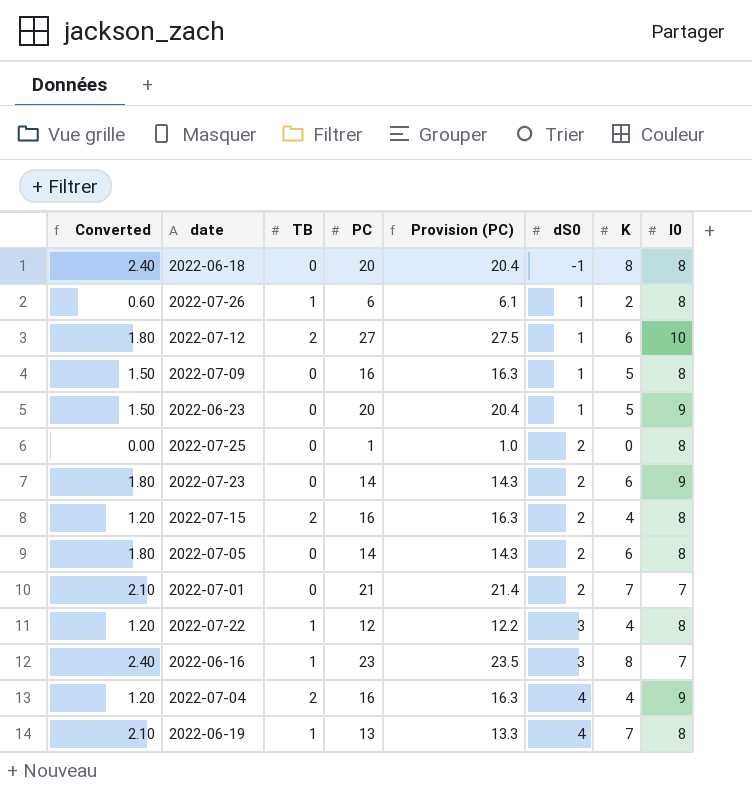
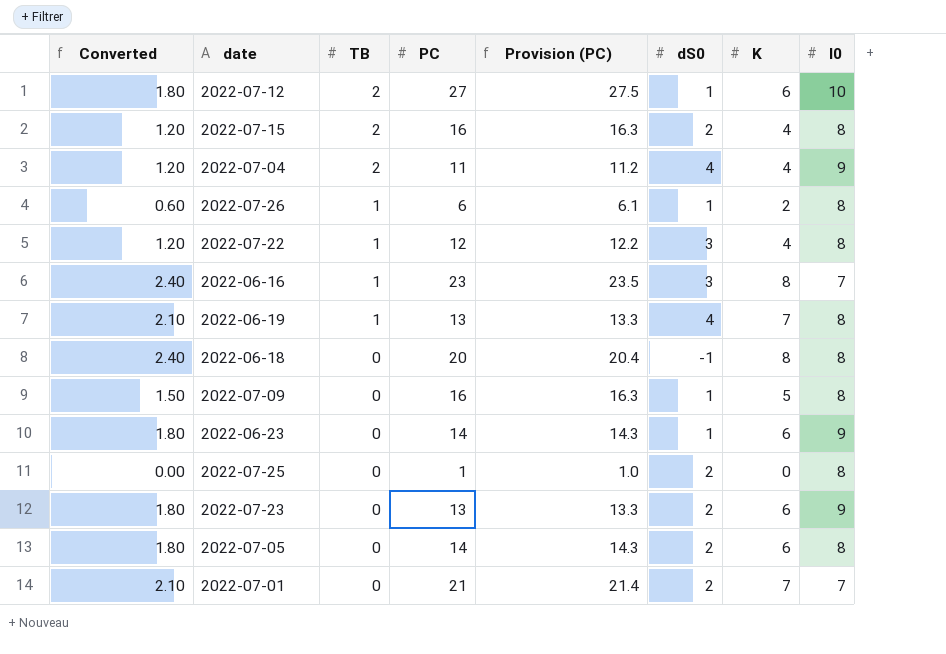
row order: dS0 ascending -> TB descending
2022-07-04 | PC: 16 -> 11
2022-07-04 | Provision (PC): 16.3 -> 11.2
2022-06-23 | Converted: 1.50 -> 1.80
2022-06-23 | PC: 20 -> 14
2022-06-23 | Provision (PC): 20.4 -> 14.3
2022-06-23 | K: 5 -> 6
2022-07-23 | PC: 14 -> 13
2022-07-23 | Provision (PC): 14.3 -> 13.3

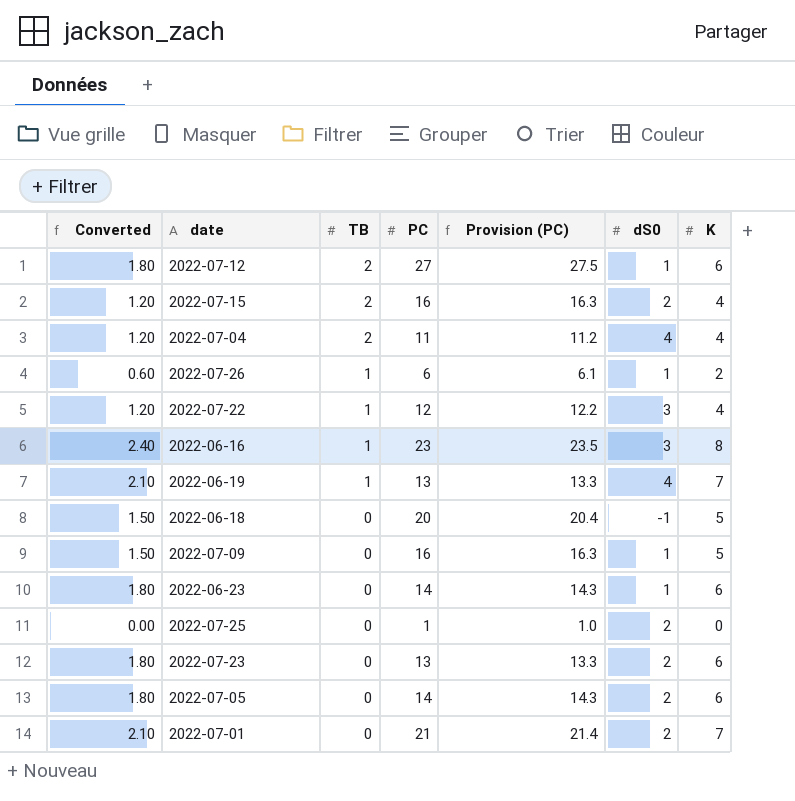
column I0 | position: 8 -> none
2022-06-18 | Converted: 2.40 -> 1.50
2022-06-18 | K: 8 -> 5

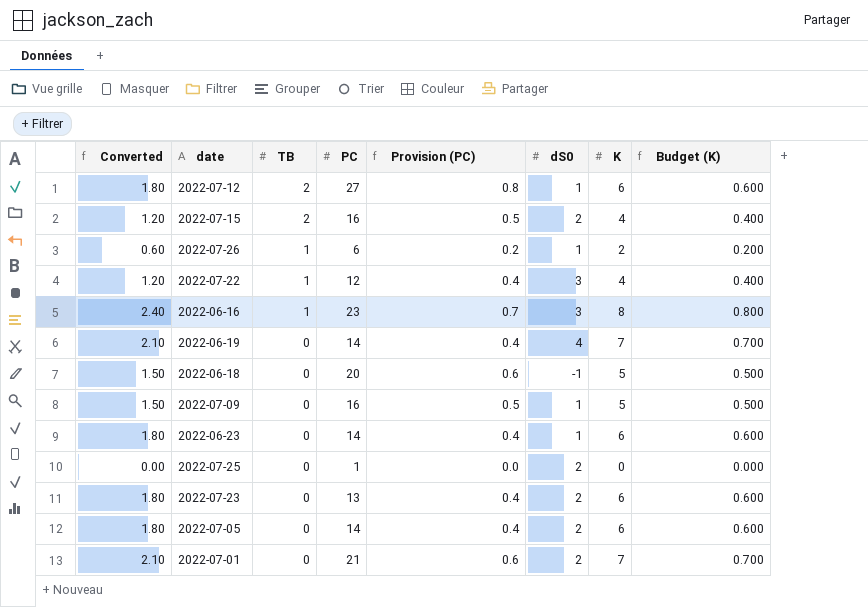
column Provision (PC) | formula: [PC] * 1.02 -> [PC] * 0.03
column Budget (K) | formula: none -> [K] * 0.1
row 2022-07-04: 1.20 | 2 | 11 | 11.2 | 4 | 4 -> none
2022-06-19 | TB: 1 -> 0
2022-06-19 | PC: 13 -> 14

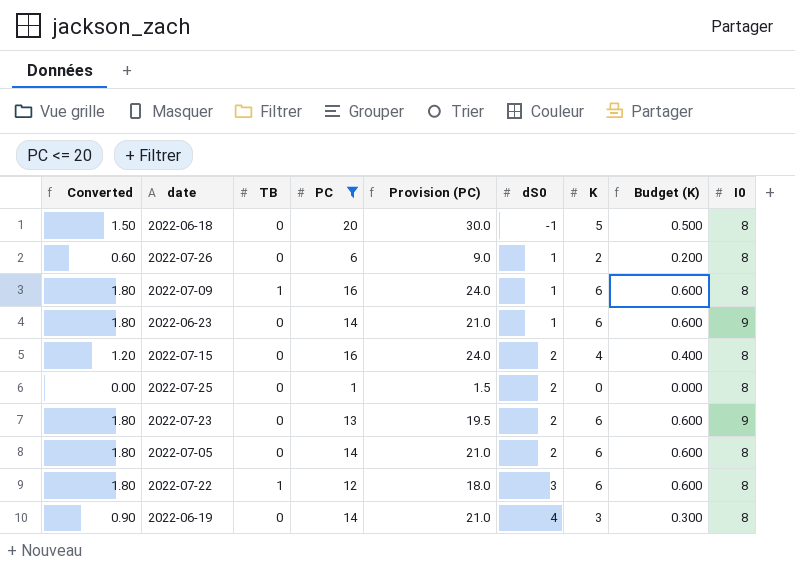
filter: none -> PC <= 20
row order: TB descending -> dS0 ascending
column Provision (PC) | formula: [PC] * 0.03 -> [PC] * 1.5
column I0 | position: none -> 9
2022-07-26 | TB: 1 -> 0
2022-07-09 | Converted: 1.50 -> 1.80
2022-07-09 | TB: 0 -> 1
2022-07-09 | K: 5 -> 6
2022-07-09 | Budget (K): 0.500 -> 0.600
2022-07-15 | TB: 2 -> 0
2022-07-22 | Converted: 1.20 -> 1.80
2022-07-22 | K: 4 -> 6
2022-07-22 | Budget (K): 0.400 -> 0.600
2022-06-19 | Converted: 2.10 -> 0.90
2022-06-19 | K: 7 -> 3
2022-06-19 | Budget (K): 0.700 -> 0.300

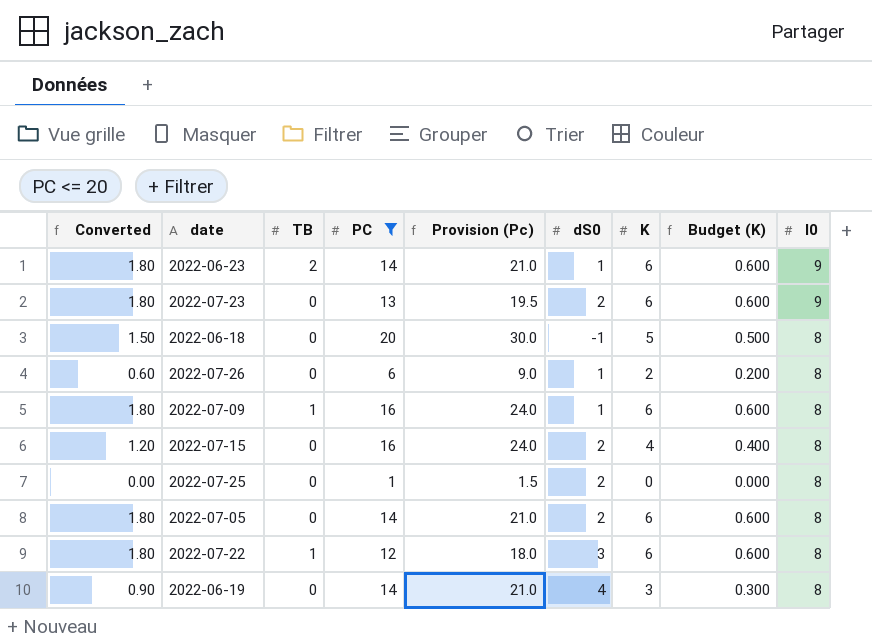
row order: dS0 ascending -> I0 descending
column name: Provision (PC) -> Provision (Pc)
2022-06-23 | TB: 0 -> 2

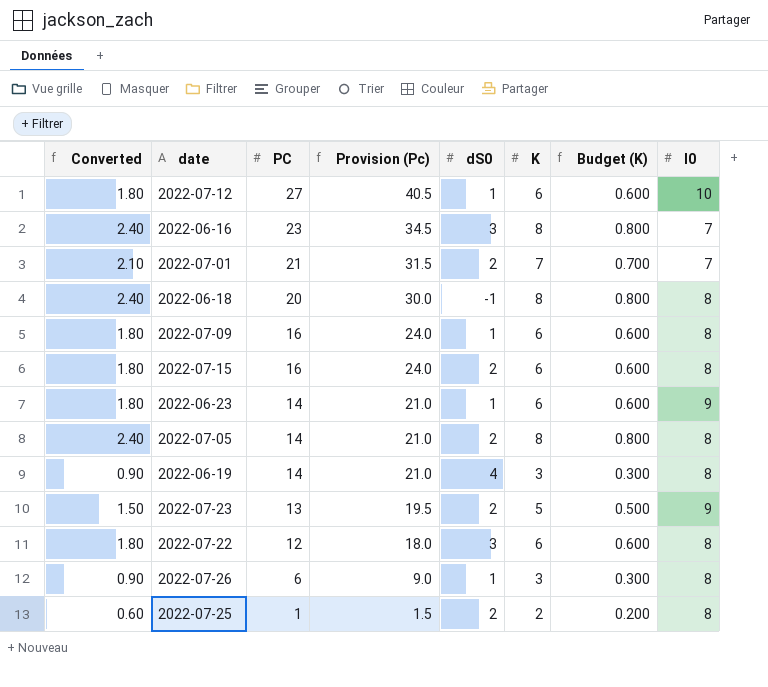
filter: PC <= 20 -> none
row order: I0 descending -> PC descending
column TB | position: 3 -> none
2022-06-18 | Converted: 1.50 -> 2.40
2022-06-18 | K: 5 -> 8
2022-06-18 | Budget (K): 0.500 -> 0.800
2022-07-15 | Converted: 1.20 -> 1.80
2022-07-15 | K: 4 -> 6
2022-07-15 | Budget (K): 0.400 -> 0.600
2022-07-05 | Converted: 1.80 -> 2.40
2022-07-05 | K: 6 -> 8
2022-07-05 | Budget (K): 0.600 -> 0.800
2022-07-23 | Converted: 1.80 -> 1.50
2022-07-23 | K: 6 -> 5
2022-07-23 | Budget (K): 0.600 -> 0.500
2022-07-26 | Converted: 0.60 -> 0.90
2022-07-26 | K: 2 -> 3
2022-07-26 | Budget (K): 0.200 -> 0.300
2022-07-25 | Converted: 0.00 -> 0.60
2022-07-25 | K: 0 -> 2
2022-07-25 | Budget (K): 0.000 -> 0.200

